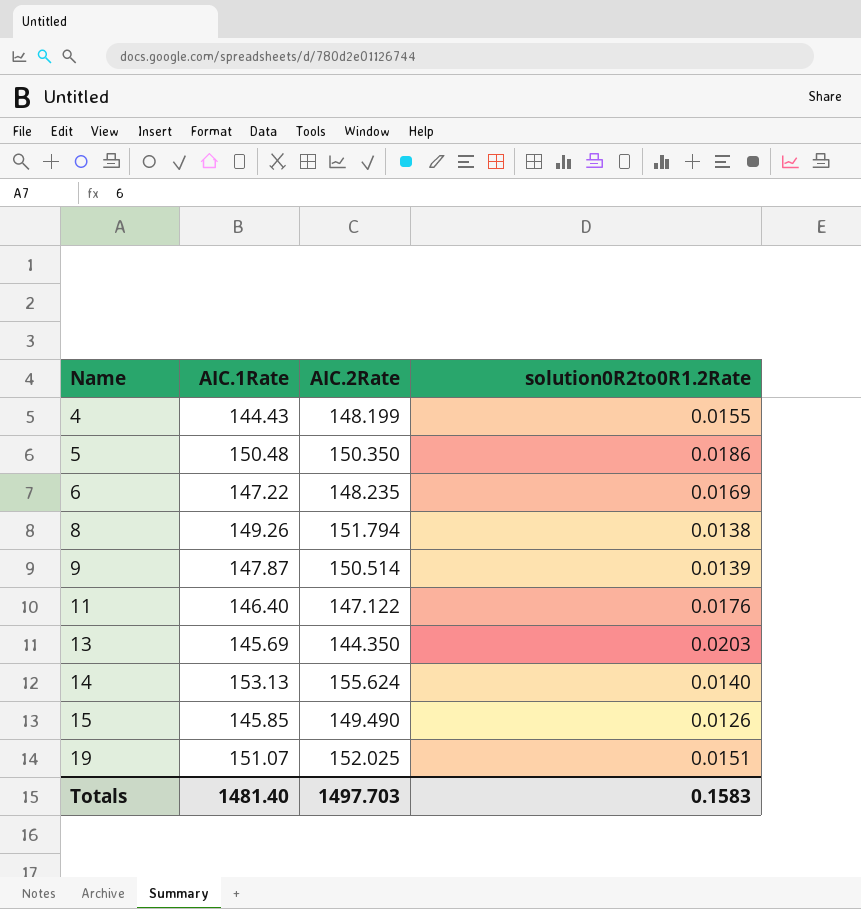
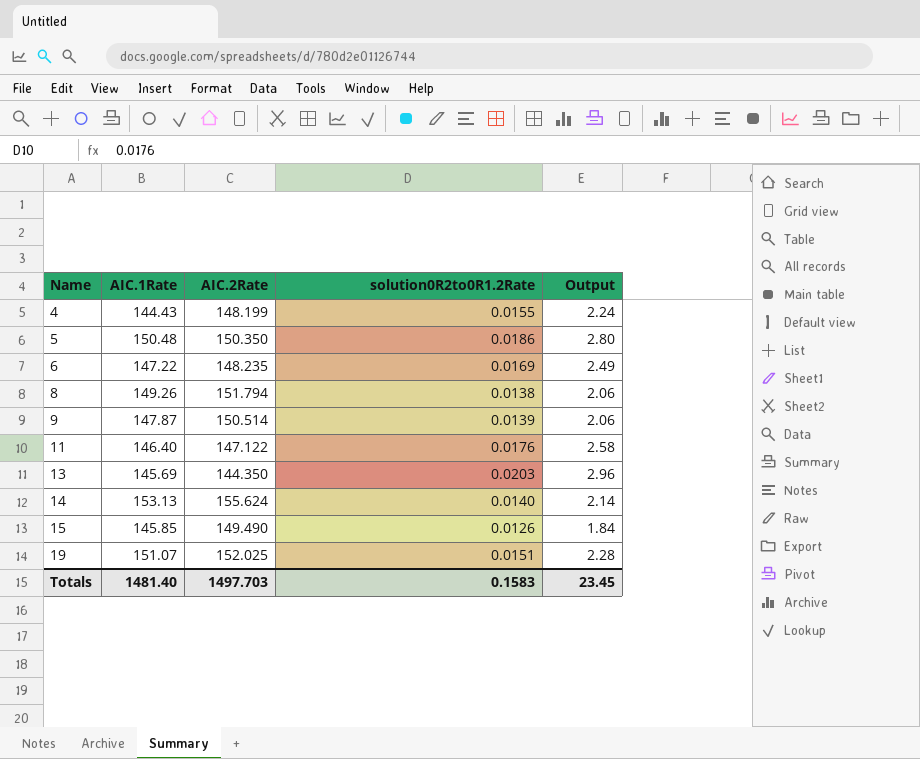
column Output | formula: none -> [AIC.1Rate] * [solution0R2to0R1.2Rate]

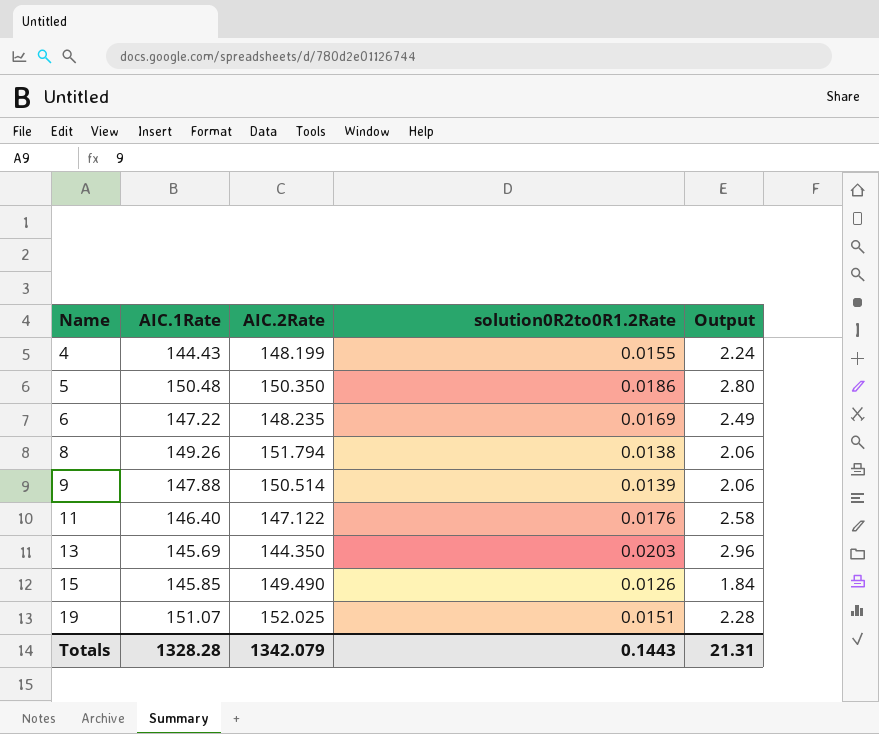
row 14: 153.13 | 155.624 | 0.0140 | 2.14 -> none
9 | AIC.1Rate: 147.87 -> 147.88
Totals | AIC.1Rate: 1481.40 -> 1328.28
Totals | AIC.2Rate: 1497.703 -> 1342.079
Totals | solution0R2to0R1.2Rate: 0.1583 -> 0.1443
Totals | Output: 23.45 -> 21.31

